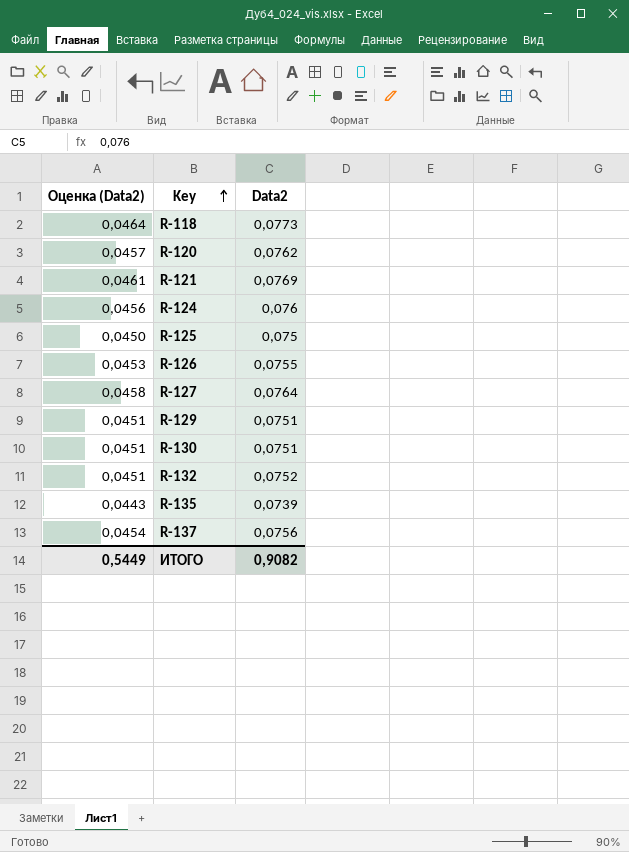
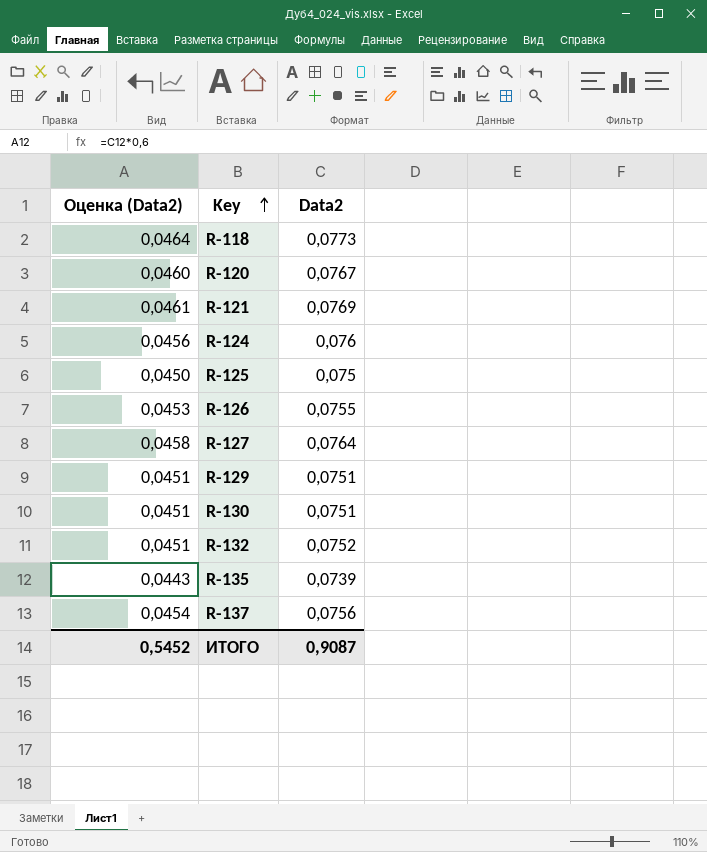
R-120 | Оценка (Data2): 0,0457 -> 0,0460
R-120 | Data2: 0,0762 -> 0,0767
ИТОГО | Оценка (Data2): 0,5449 -> 0,5452
ИТОГО | Data2: 0,9082 -> 0,9087

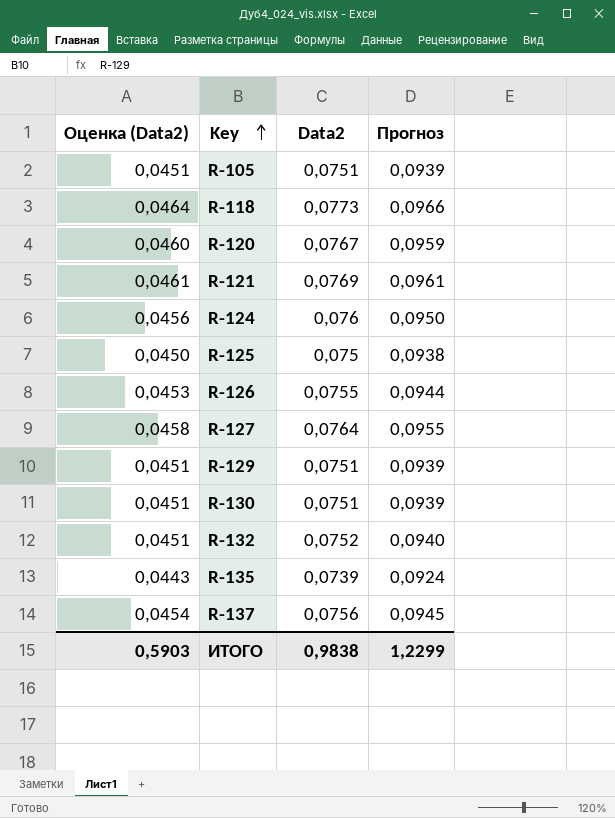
column Прогноз | formula: none -> [Data2] * 1,25
row R-105: none -> 0,0451 | 0,0751 | 0,0939
ИТОГО | Оценка (Data2): 0,5452 -> 0,5903
ИТОГО | Data2: 0,9087 -> 0,9838

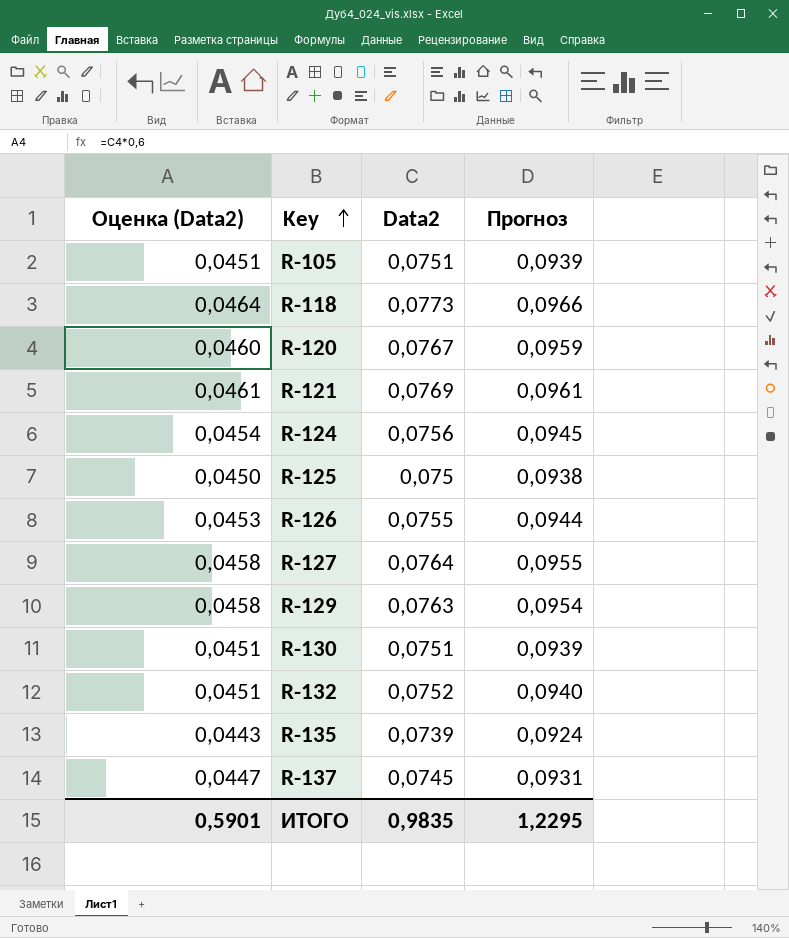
R-124 | Оценка (Data2): 0,0456 -> 0,0454
R-124 | Data2: 0,076 -> 0,0756
R-124 | Прогноз: 0,0950 -> 0,0945
R-129 | Оценка (Data2): 0,0451 -> 0,0458
R-129 | Data2: 0,0751 -> 0,0763
R-129 | Прогноз: 0,0939 -> 0,0954
R-137 | Оценка (Data2): 0,0454 -> 0,0447
R-137 | Data2: 0,0756 -> 0,0745
R-137 | Прогноз: 0,0945 -> 0,0931
ИТОГО | Оценка (Data2): 0,5903 -> 0,5901
ИТОГО | Data2: 0,9838 -> 0,9835
ИТОГО | Прогноз: 1,2299 -> 1,2295

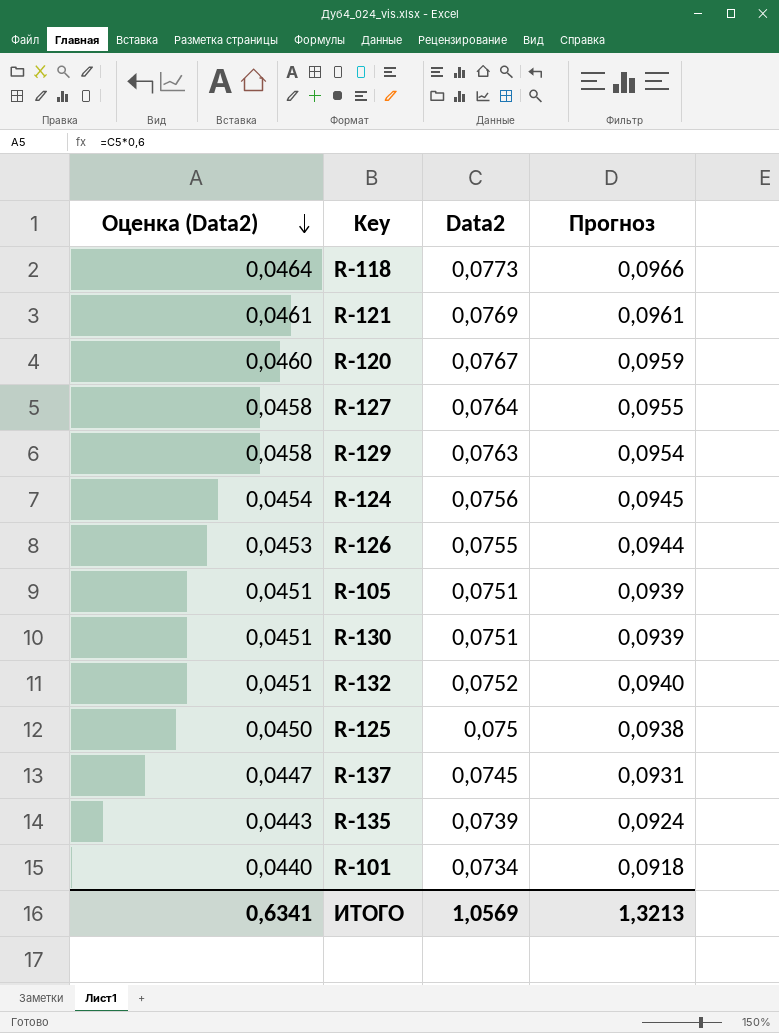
row order: Key ascending -> Оценка (Data2) descending
row R-101: none -> 0,0440 | 0,0734 | 0,0918
ИТОГО | Оценка (Data2): 0,5901 -> 0,6341
ИТОГО | Data2: 0,9835 -> 1,0569
ИТОГО | Прогноз: 1,2295 -> 1,3213

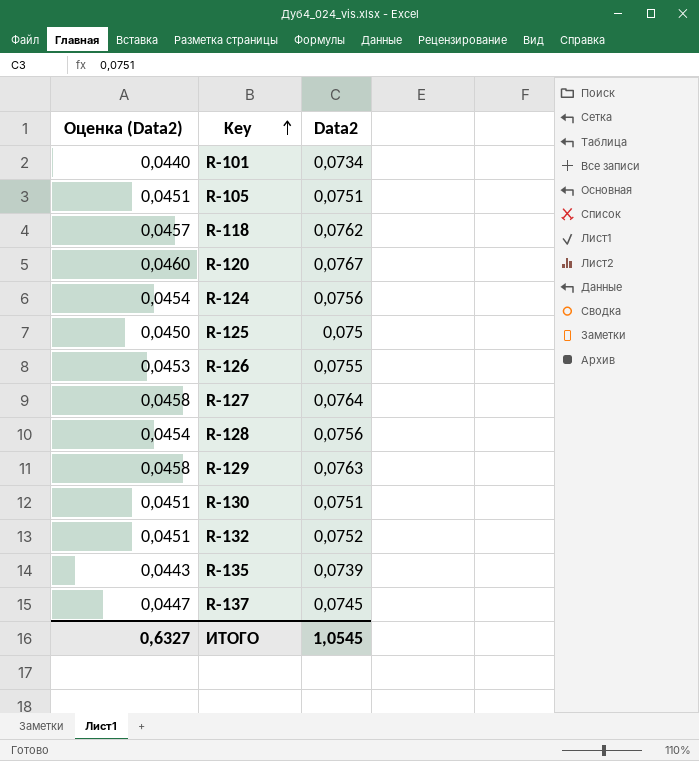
row order: Оценка (Data2) descending -> Key ascending
column Прогноз | formula: [Data2] * 1,25 -> none
row R-121: 0,0461 | 0,0769 | 0,0961 -> none
R-118 | Оценка (Data2): 0,0464 -> 0,0457
R-118 | Data2: 0,0773 -> 0,0762
row R-128: none -> 0,0454 | 0,0756
ИТОГО | Оценка (Data2): 0,6341 -> 0,6327
ИТОГО | Data2: 1,0569 -> 1,0545

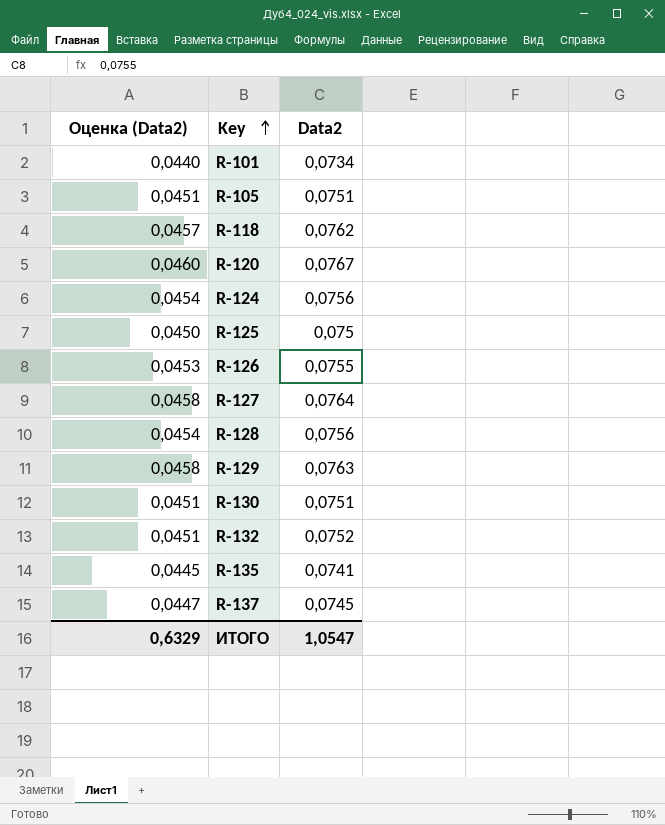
R-135 | Оценка (Data2): 0,0443 -> 0,0445
R-135 | Data2: 0,0739 -> 0,0741
ИТОГО | Оценка (Data2): 0,6327 -> 0,6329
ИТОГО | Data2: 1,0545 -> 1,0547

